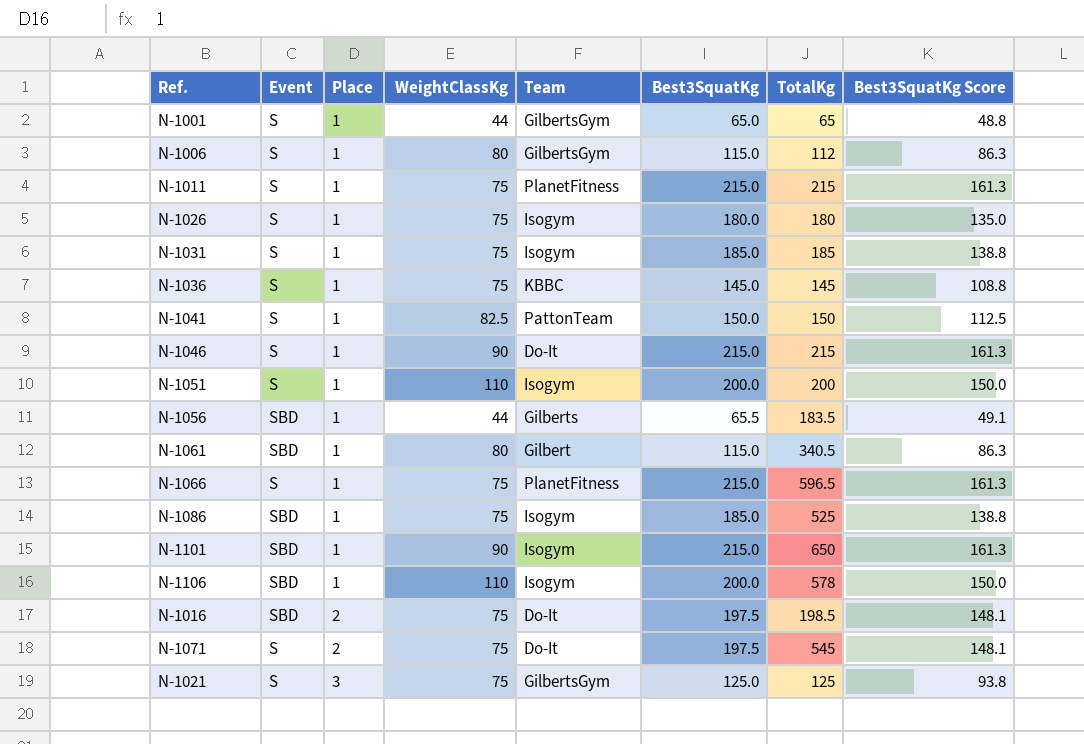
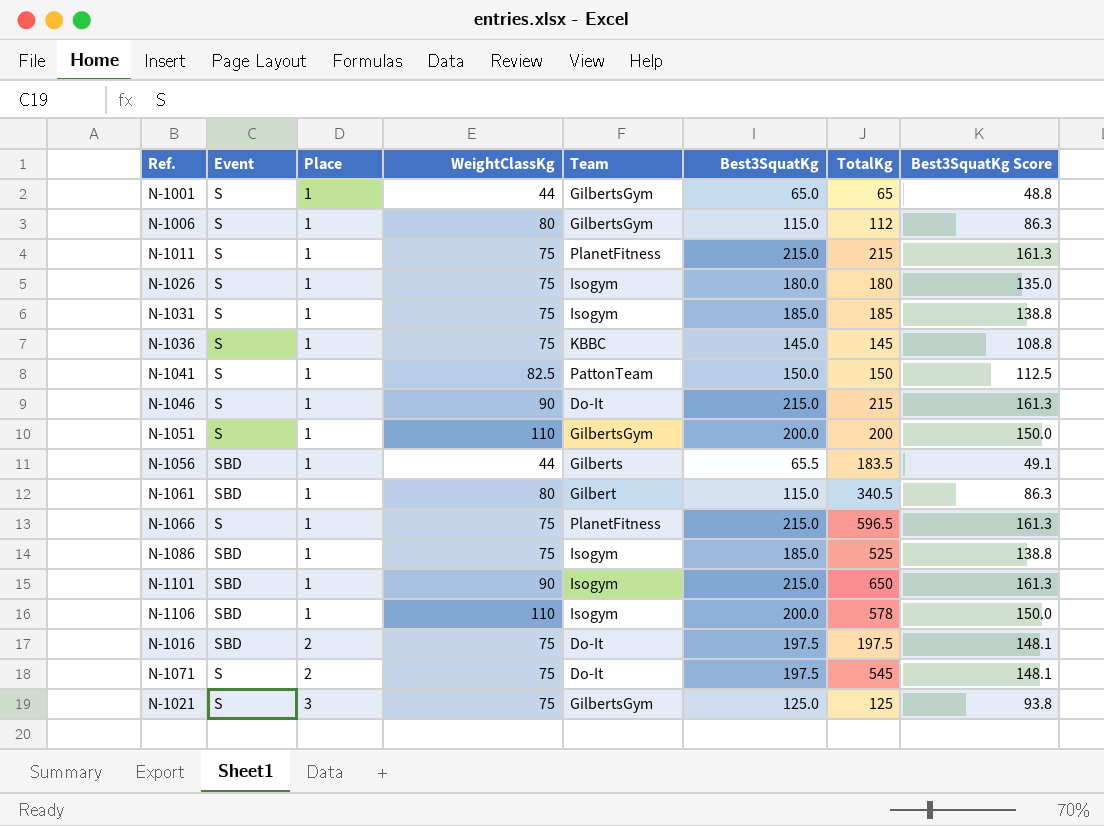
N-1051 | Team: Isogym -> GilbertsGym
N-1016 | TotalKg: 198.5 -> 197.5

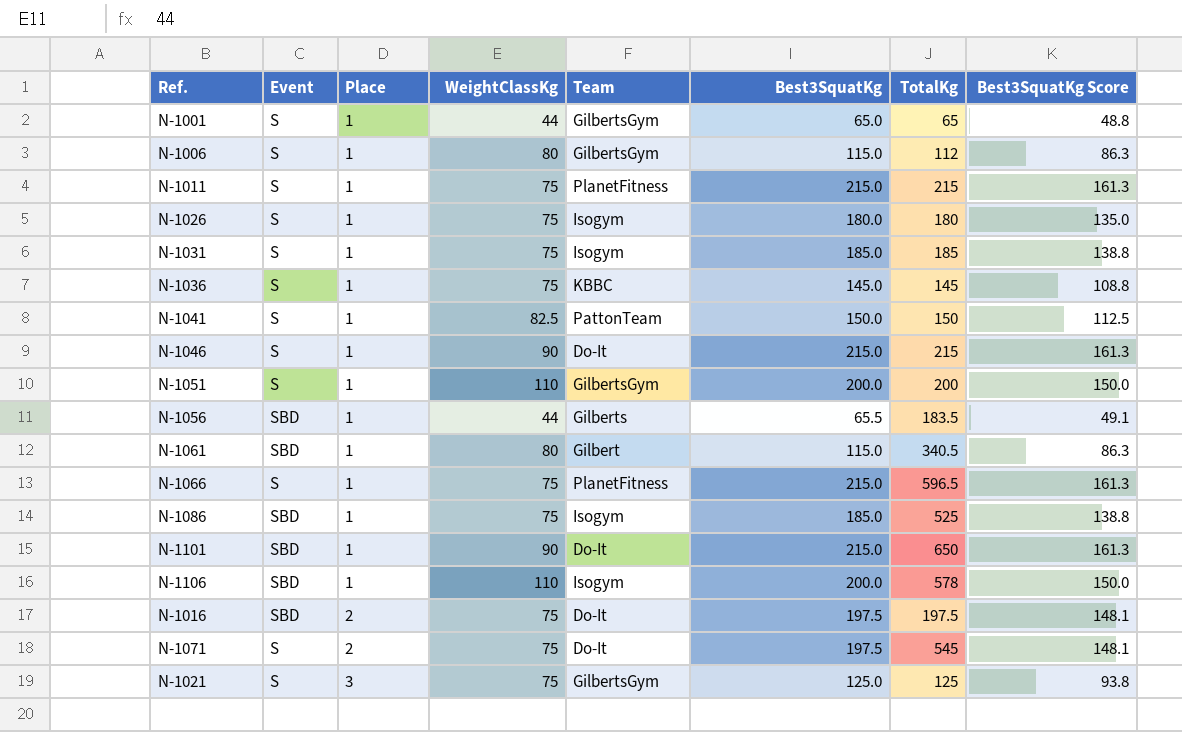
N-1101 | Team: Isogym -> Do-It

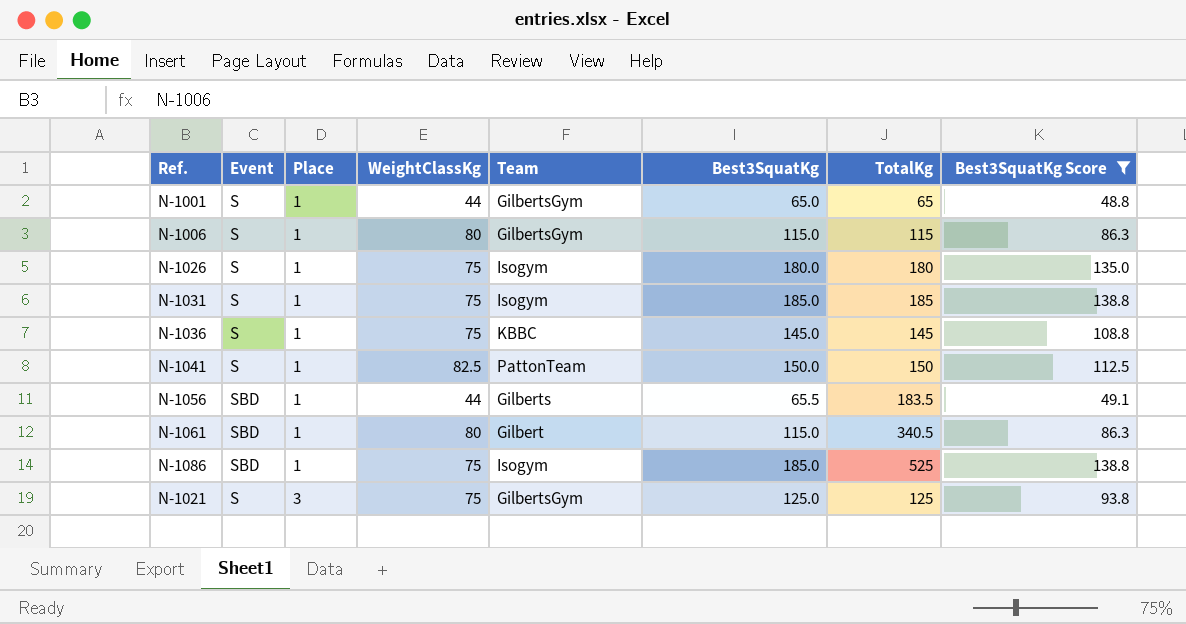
filter: none -> Best3SquatKg Score <= 138.8
N-1006 | TotalKg: 112 -> 115

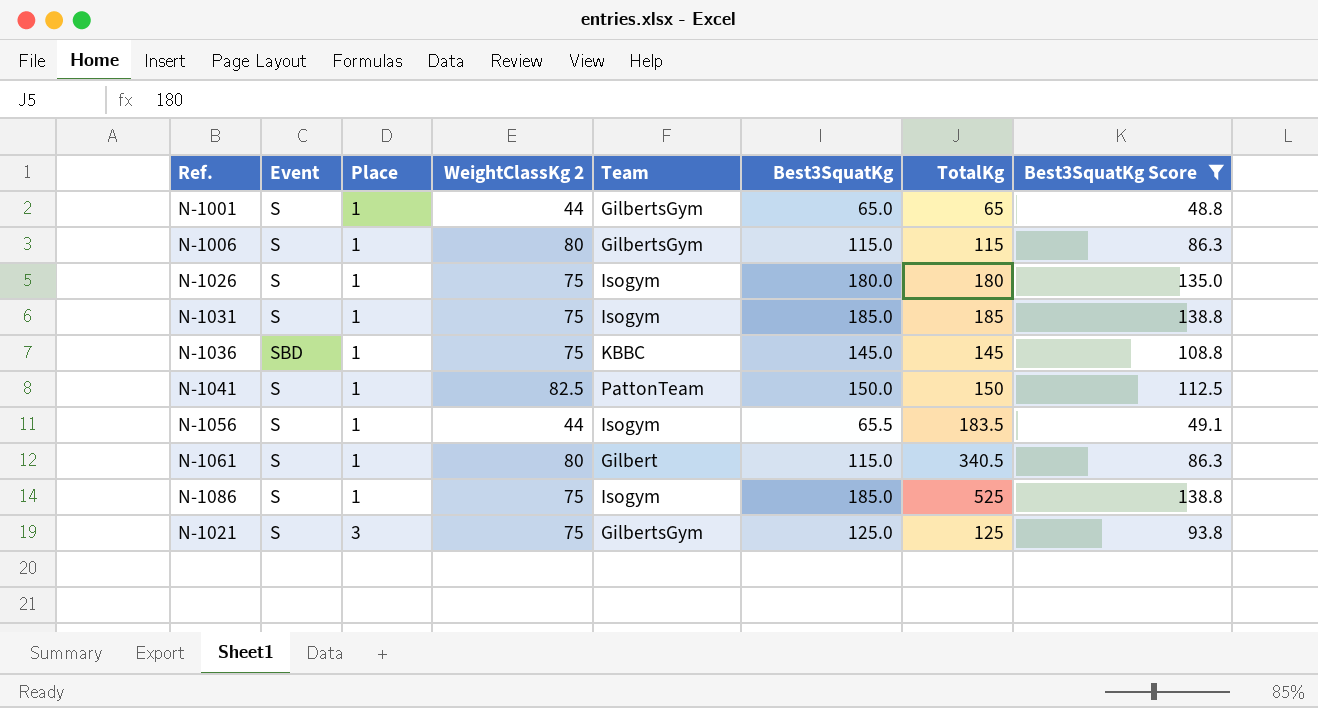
column name: WeightClassKg -> WeightClassKg 2
N-1036 | Event: S -> SBD
N-1056 | Event: SBD -> S
N-1056 | Team: Gilberts -> Isogym
N-1061 | Event: SBD -> S
N-1086 | Event: SBD -> S

